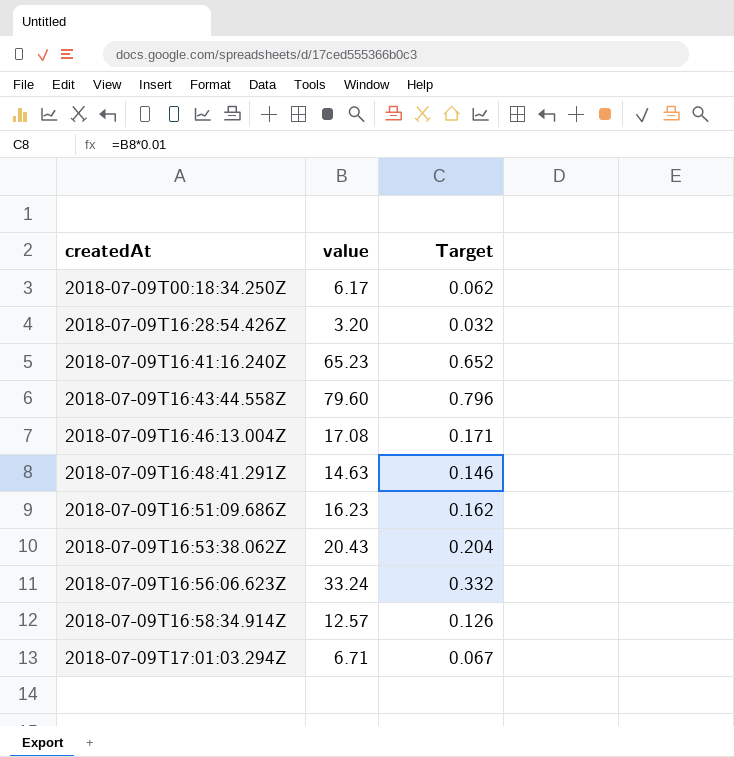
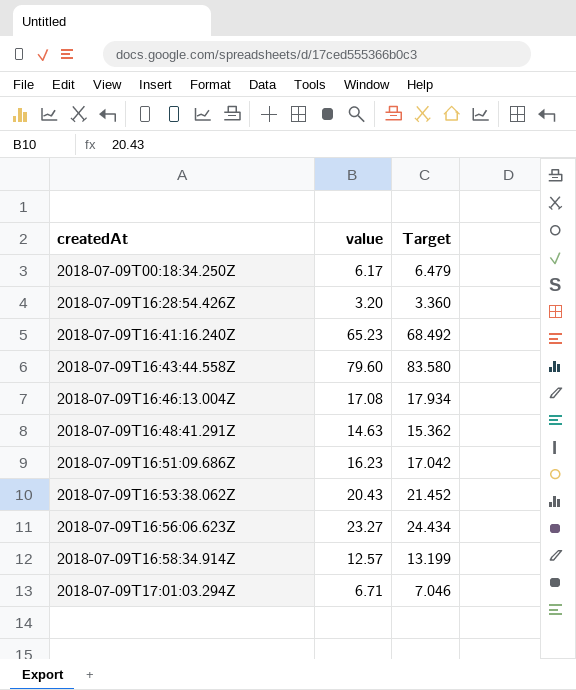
column Target | formula: [value] * 0.01 -> [value] * 1.05
2018-07-09T16:56:06.623Z | value: 33.24 -> 23.27

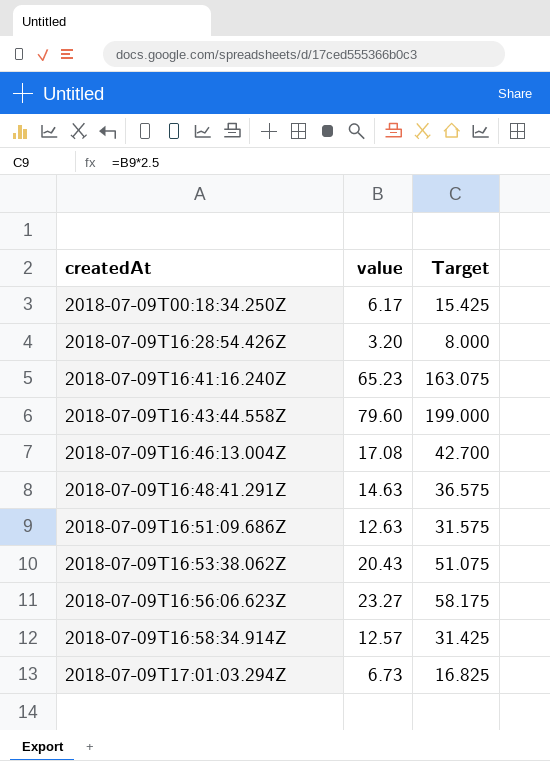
column Target | formula: [value] * 1.05 -> [value] * 2.5
2018-07-09T16:51:09.686Z | value: 16.23 -> 12.63
2018-07-09T17:01:03.294Z | value: 6.71 -> 6.73

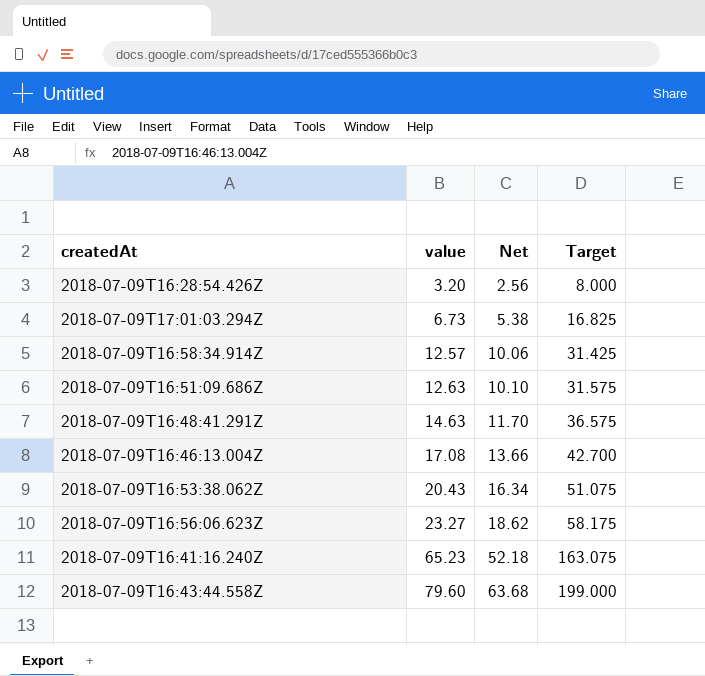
row order: createdAt ascending -> value ascending
column Net | formula: none -> [value] * 0.8
row 2018-07-09T00:18:34.250Z: 6.17 | 15.425 -> none

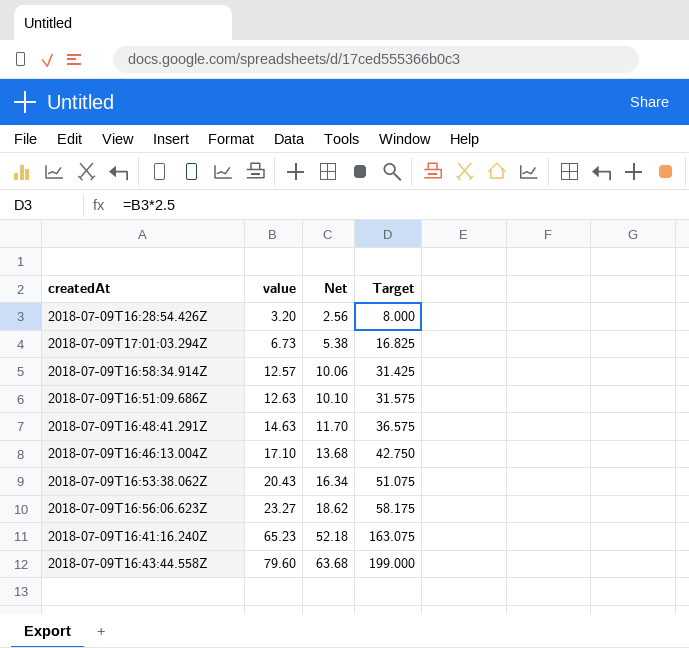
2018-07-09T16:46:13.004Z | value: 17.08 -> 17.10
2018-07-09T16:46:13.004Z | Net: 13.66 -> 13.68
2018-07-09T16:46:13.004Z | Target: 42.700 -> 42.750

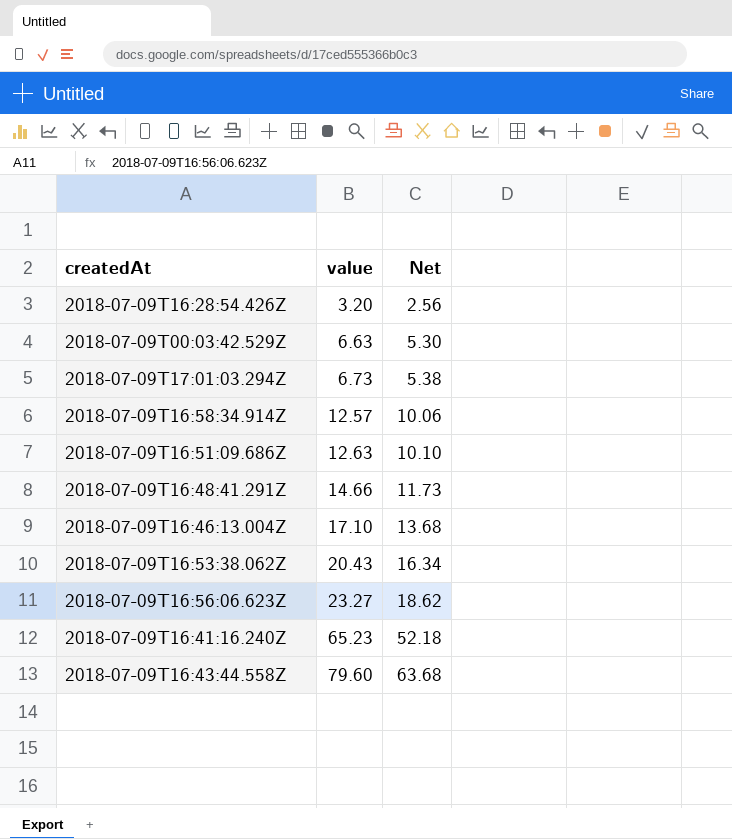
column Target | formula: [value] * 2.5 -> none
row 2018-07-09T00:03:42.529Z: none -> 6.63 | 5.30
2018-07-09T16:48:41.291Z | value: 14.63 -> 14.66
2018-07-09T16:48:41.291Z | Net: 11.70 -> 11.73

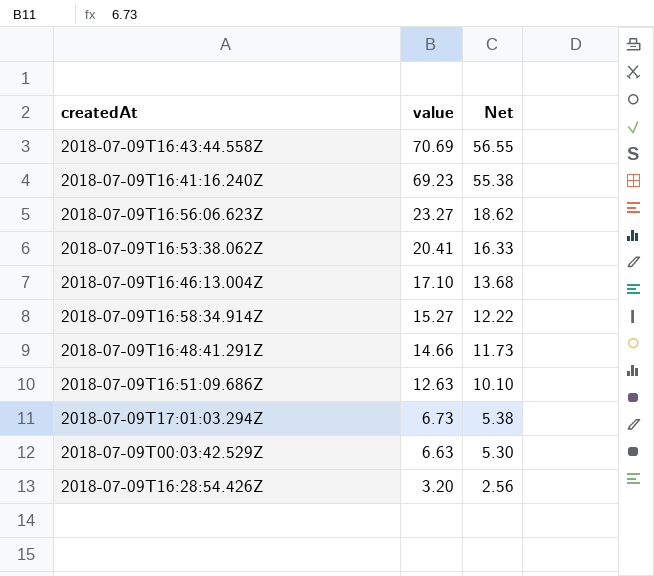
row order: value ascending -> value descending
2018-07-09T16:43:44.558Z | value: 79.60 -> 70.69
2018-07-09T16:43:44.558Z | Net: 63.68 -> 56.55
2018-07-09T16:41:16.240Z | value: 65.23 -> 69.23
2018-07-09T16:41:16.240Z | Net: 52.18 -> 55.38
2018-07-09T16:53:38.062Z | value: 20.43 -> 20.41
2018-07-09T16:53:38.062Z | Net: 16.34 -> 16.33
2018-07-09T16:58:34.914Z | value: 12.57 -> 15.27
2018-07-09T16:58:34.914Z | Net: 10.06 -> 12.22

